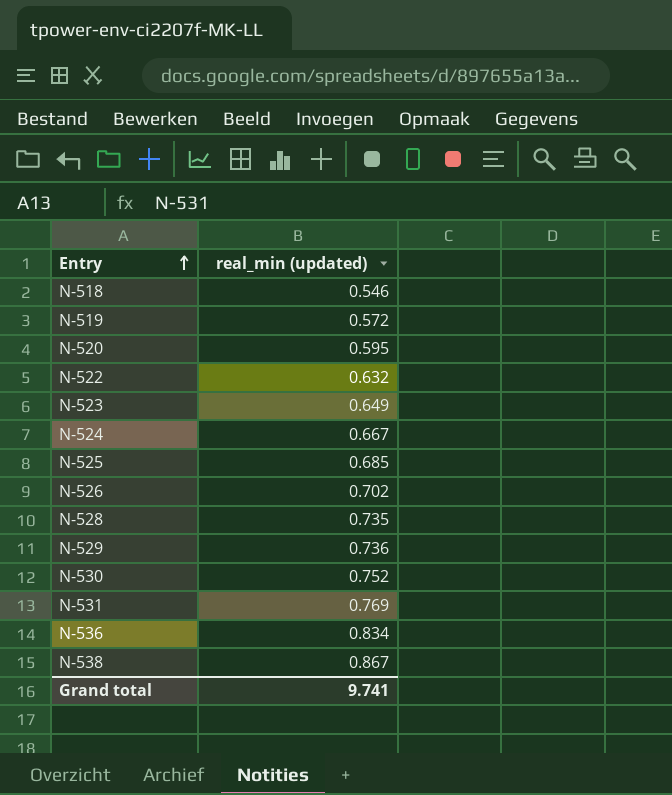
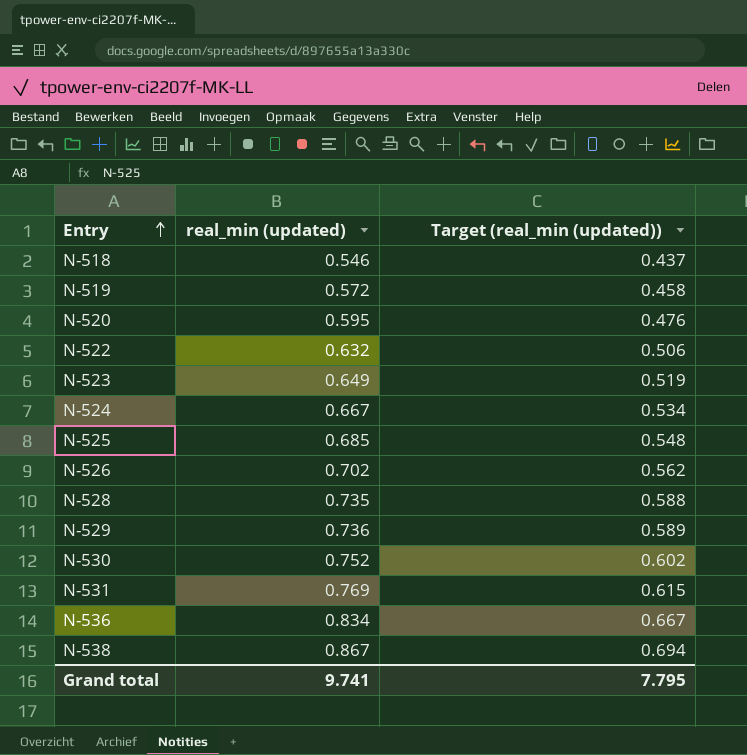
column Target (real_min (updated)) | formula: none -> [real_min (updated)] * 0.8

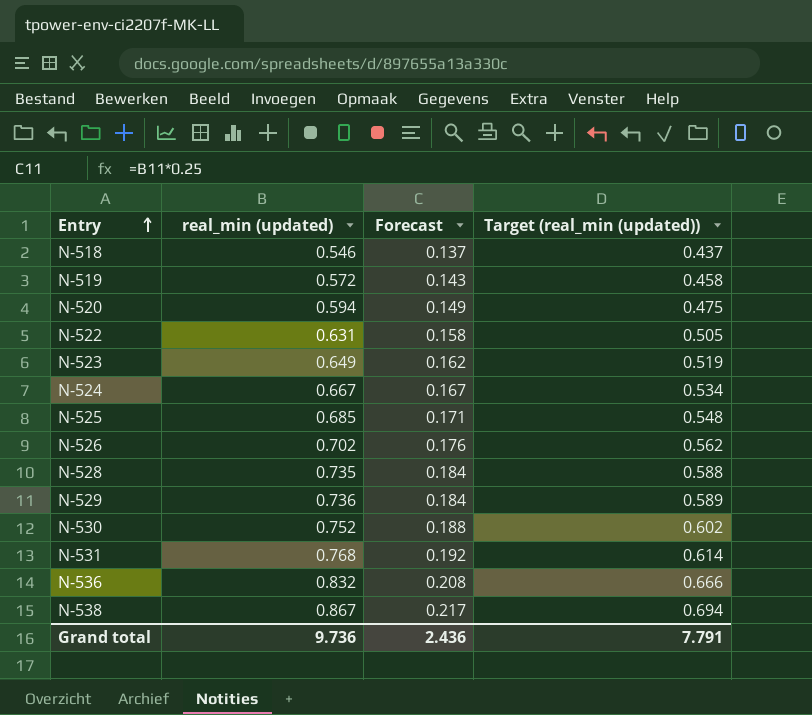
column Forecast | formula: none -> [real_min (updated)] * 0.25
N-520 | real_min (updated): 0.595 -> 0.594
N-520 | Target (real_min (updated)): 0.476 -> 0.475
N-522 | real_min (updated): 0.632 -> 0.631
N-522 | Target (real_min (updated)): 0.506 -> 0.505
N-531 | real_min (updated): 0.769 -> 0.768
N-531 | Target (real_min (updated)): 0.615 -> 0.614
N-536 | real_min (updated): 0.834 -> 0.832
N-536 | Target (real_min (updated)): 0.667 -> 0.666
Grand total | real_min (updated): 9.741 -> 9.736
Grand total | Target (real_min (updated)): 7.795 -> 7.791

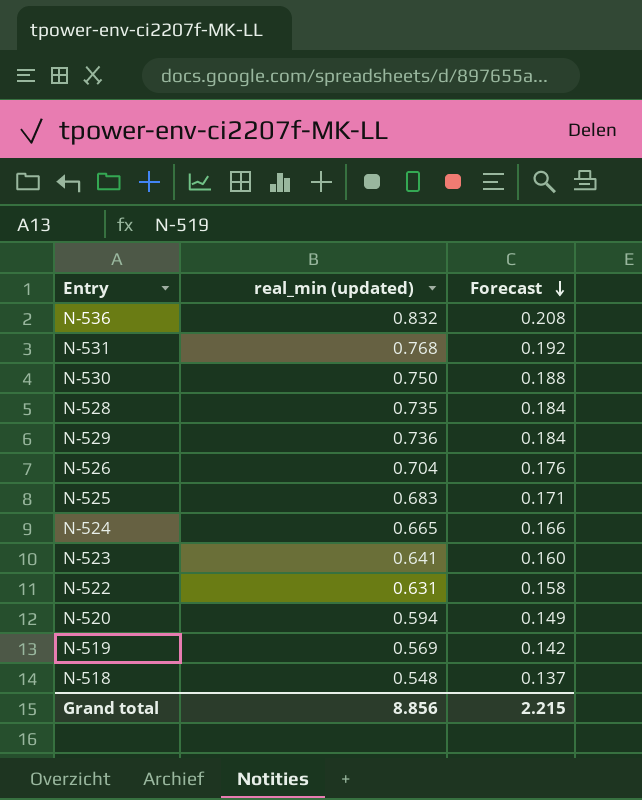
row order: Entry ascending -> Forecast descending
column Target (real_min (updated)) | formula: [real_min (updated)] * 0.8 -> none
row N-538: 0.867 | 0.217 | 0.694 -> none
N-530 | real_min (updated): 0.752 -> 0.750
N-526 | real_min (updated): 0.702 -> 0.704
N-525 | real_min (updated): 0.685 -> 0.683
N-524 | real_min (updated): 0.667 -> 0.665
N-524 | Forecast: 0.167 -> 0.166
N-523 | real_min (updated): 0.649 -> 0.641
N-523 | Forecast: 0.162 -> 0.160
N-519 | real_min (updated): 0.572 -> 0.569
N-519 | Forecast: 0.143 -> 0.142
N-518 | real_min (updated): 0.546 -> 0.548
Grand total | real_min (updated): 9.736 -> 8.856
Grand total | Forecast: 2.436 -> 2.215

